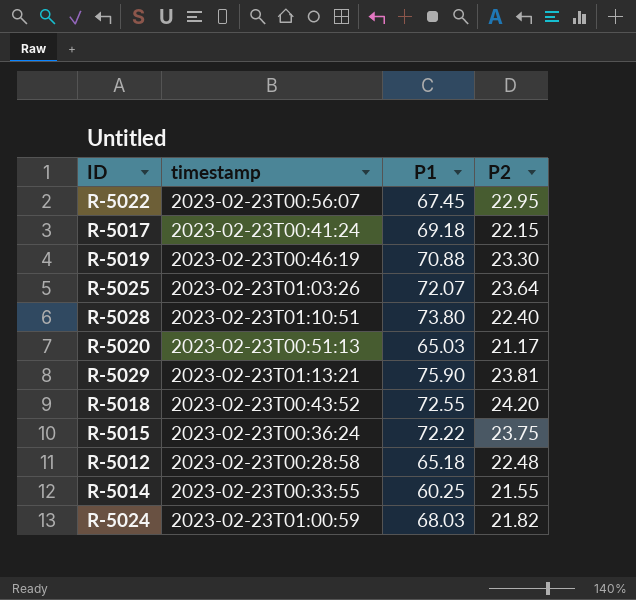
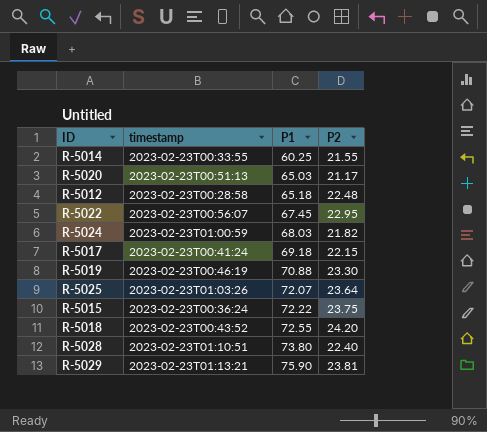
row order: none -> P1 ascending

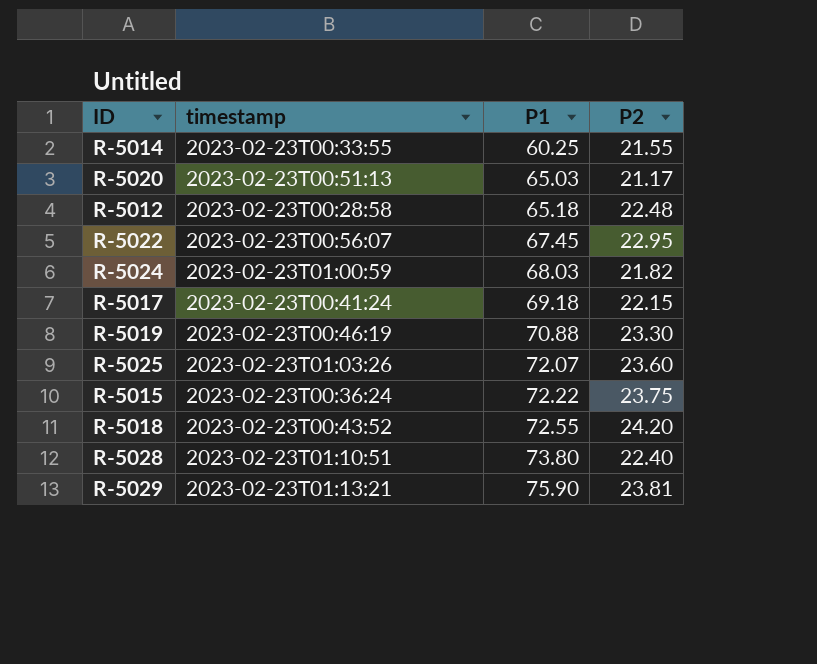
R-5025 | P2: 23.64 -> 23.60

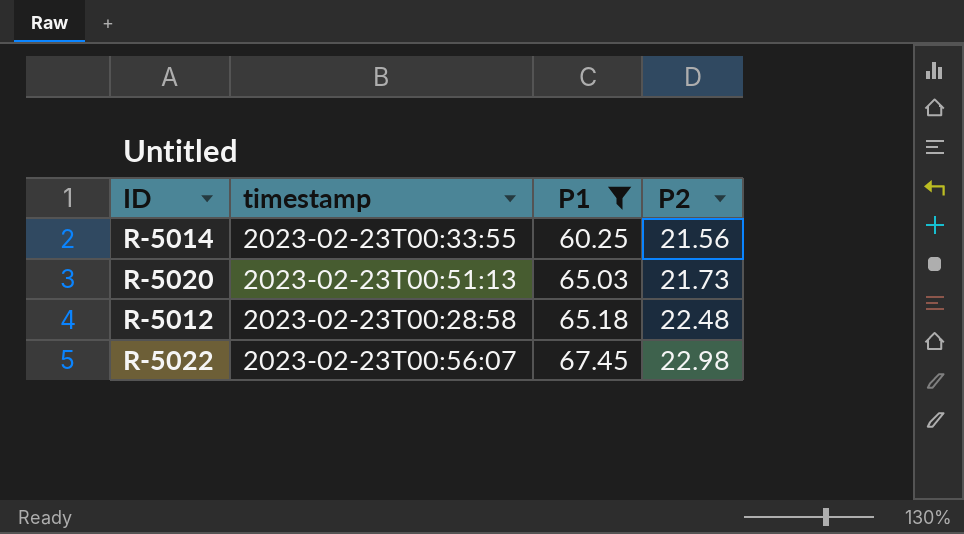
filter: none -> P1 <= 67.45
R-5014 | P2: 21.55 -> 21.56
R-5020 | P2: 21.17 -> 21.73
R-5022 | P2: 22.95 -> 22.98

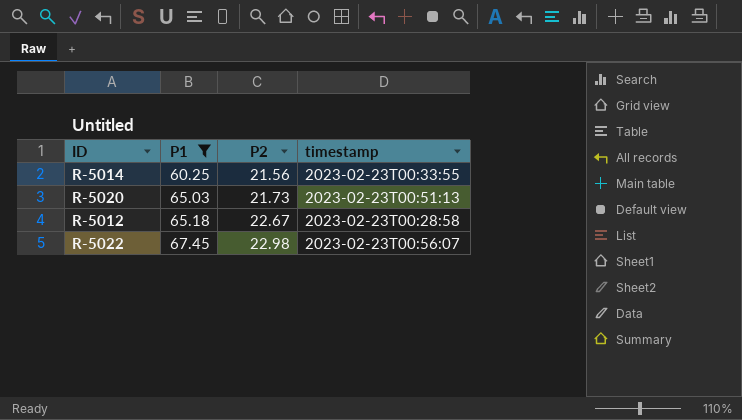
column timestamp | position: 2 -> 4
R-5012 | P2: 22.48 -> 22.67

